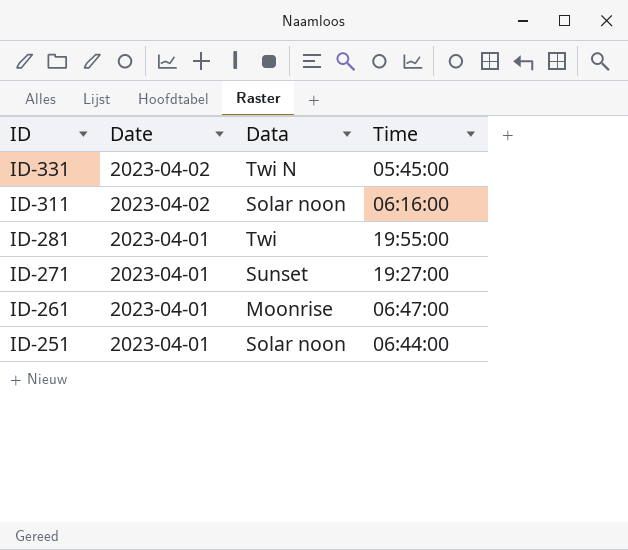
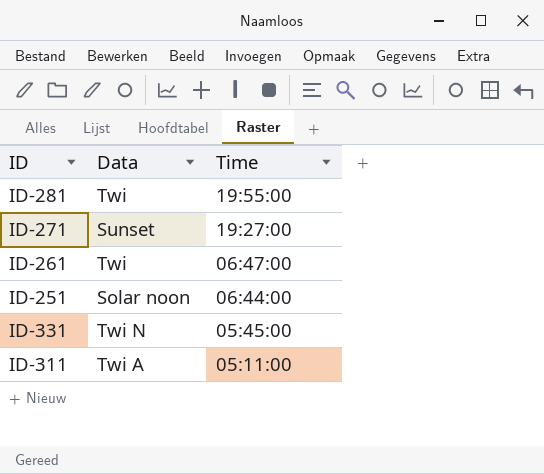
row order: ID descending -> Time descending
column Date | position: 2 -> none
ID-261 | Data: Moonrise -> Twi
ID-311 | Data: Solar noon -> Twi A
ID-311 | Time: 06:16:00 -> 05:11:00

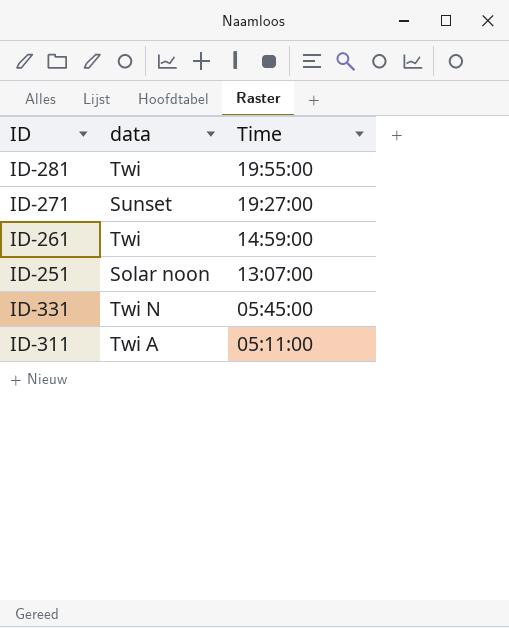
column name: Data -> data
ID-261 | Time: 06:47:00 -> 14:59:00
ID-251 | Time: 06:44:00 -> 13:07:00

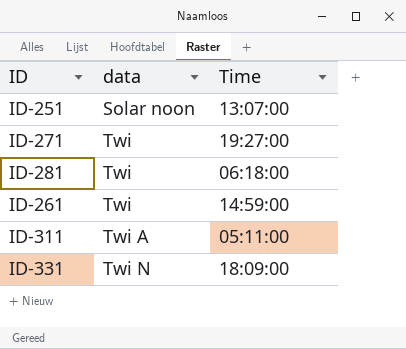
row order: Time descending -> data ascending
ID-271 | data: Sunset -> Twi
ID-281 | Time: 19:55:00 -> 06:18:00
ID-331 | Time: 05:45:00 -> 18:09:00

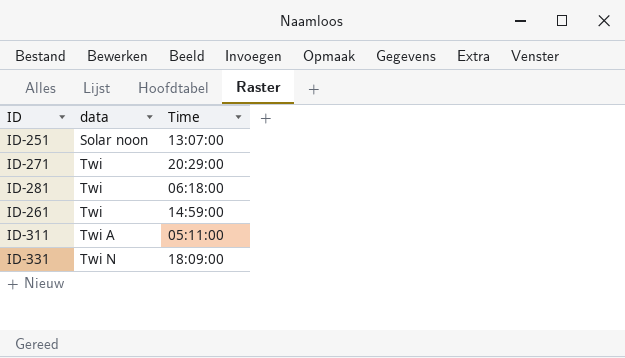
ID-271 | Time: 19:27:00 -> 20:29:00

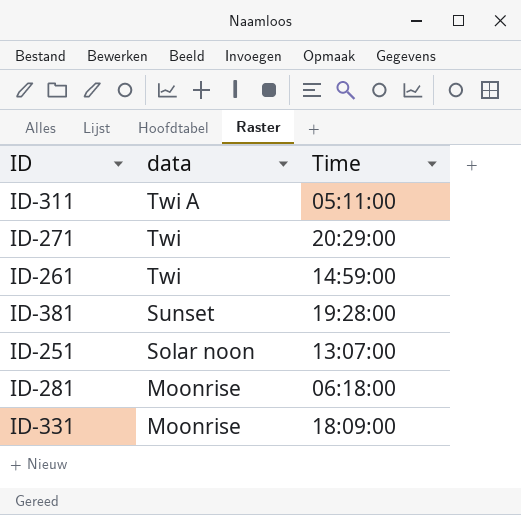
row order: data ascending -> data descending
row ID-381: none -> Sunset | 19:28:00
ID-281 | data: Twi -> Moonrise
ID-331 | data: Twi N -> Moonrise

